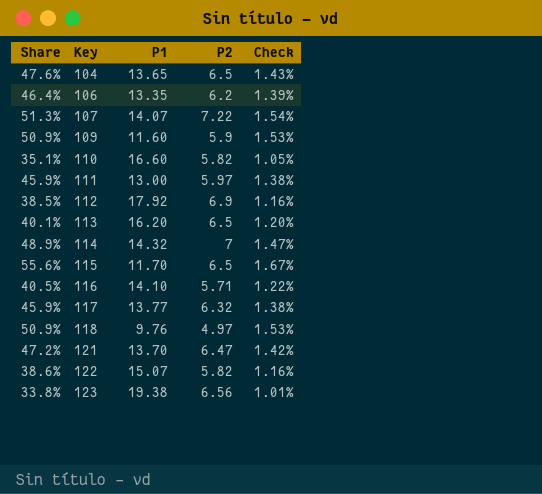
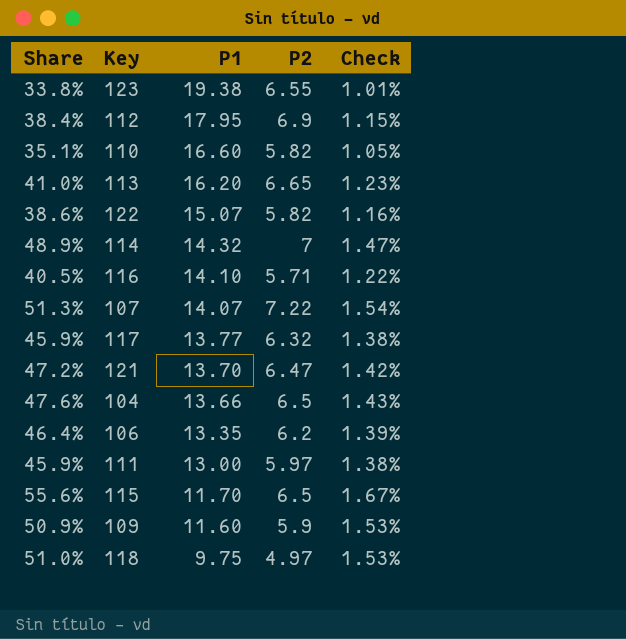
row order: Key ascending -> P1 descending
123 | P2: 6.56 -> 6.55
112 | Share: 38.5% -> 38.4%
112 | P1: 17.92 -> 17.95
112 | Check: 1.16% -> 1.15%
113 | Share: 40.1% -> 41.0%
113 | P2: 6.5 -> 6.65
113 | Check: 1.20% -> 1.23%
104 | P1: 13.65 -> 13.66
118 | Share: 50.9% -> 51.0%
118 | P1: 9.76 -> 9.75

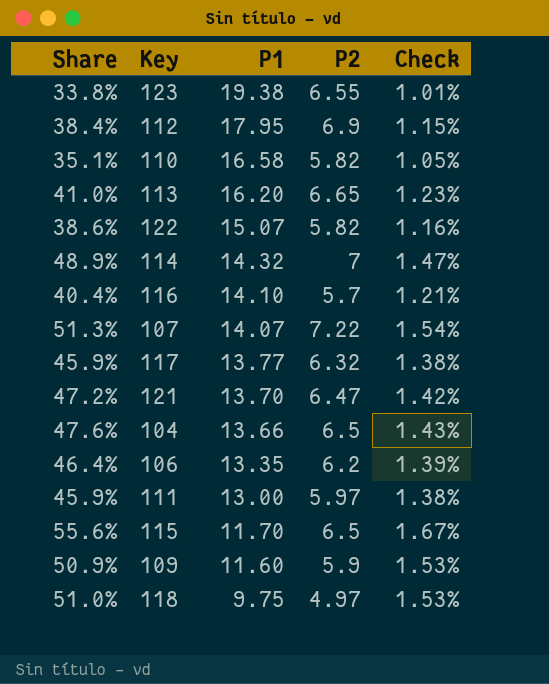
110 | P1: 16.60 -> 16.58
116 | Share: 40.5% -> 40.4%
116 | P2: 5.71 -> 5.7
116 | Check: 1.22% -> 1.21%

